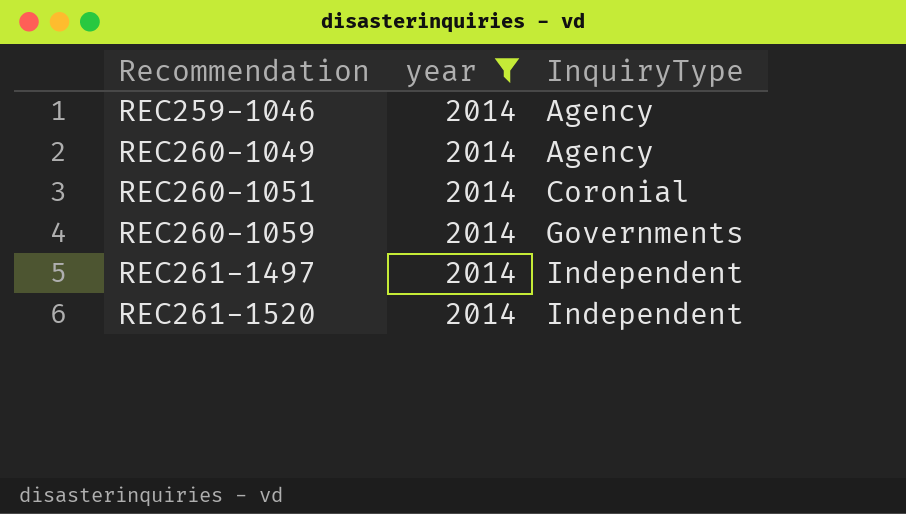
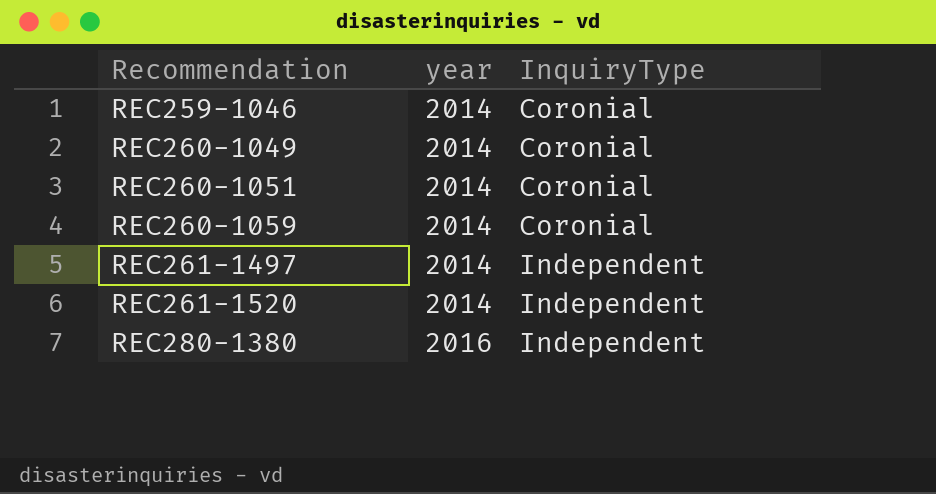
filter: year = 2014 -> none
REC259-1046 | InquiryType: Agency -> Coronial
REC260-1049 | InquiryType: Agency -> Coronial
REC260-1059 | InquiryType: Governments -> Coronial

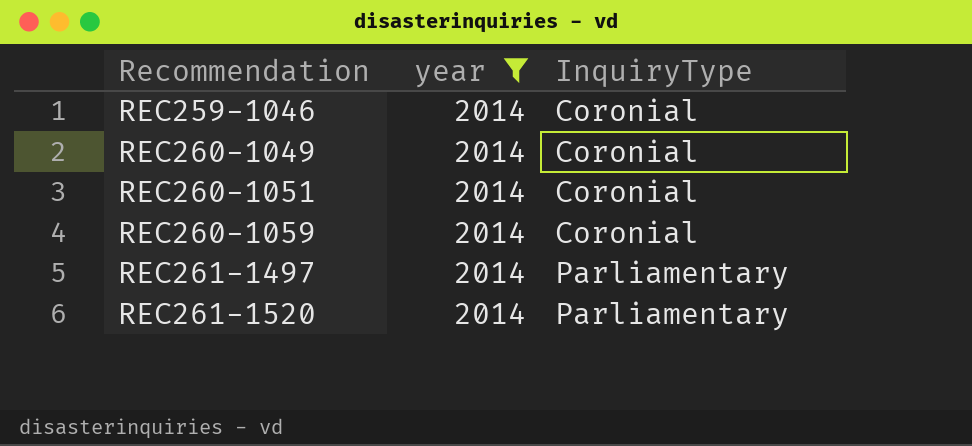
filter: none -> year = 2014
REC261-1497 | InquiryType: Independent -> Parliamentary
REC261-1520 | InquiryType: Independent -> Parliamentary

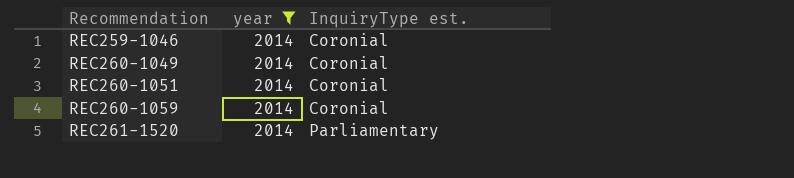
column name: InquiryType -> InquiryType est.
row REC261-1497: 2014 | Parliamentary -> none

